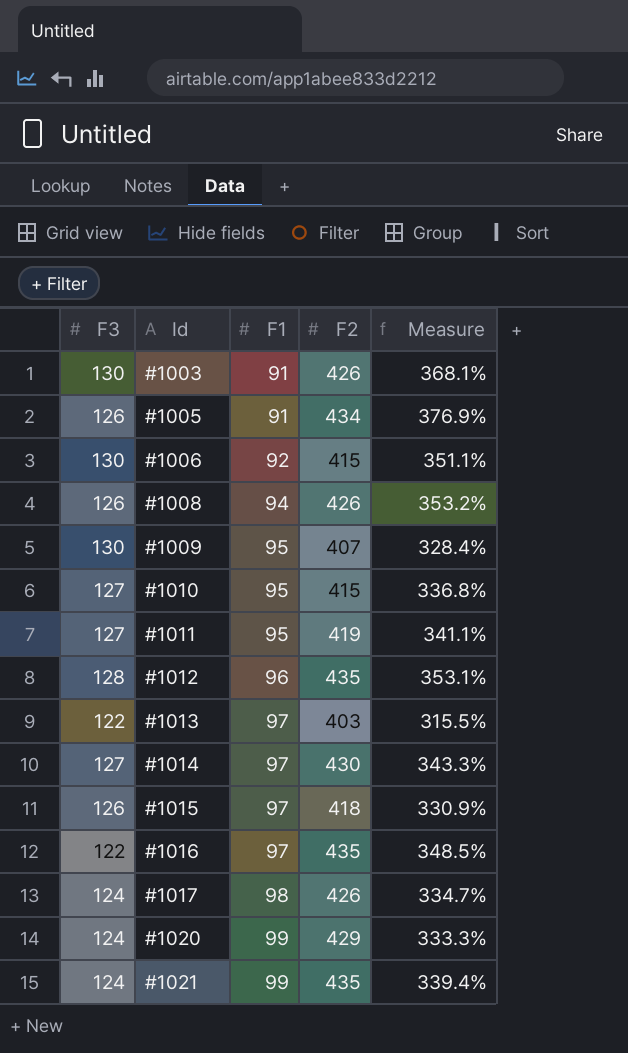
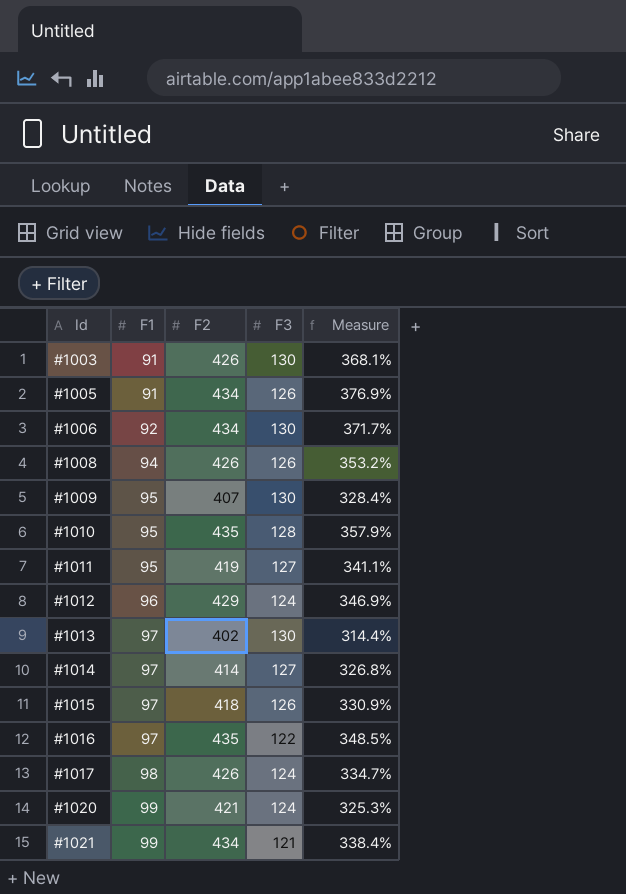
column F3 | position: 1 -> 4
#1006 | F2: 415 -> 434
#1006 | Measure: 351.1% -> 371.7%
#1010 | F2: 415 -> 435
#1010 | F3: 127 -> 128
#1010 | Measure: 336.8% -> 357.9%
#1012 | F2: 435 -> 429
#1012 | F3: 128 -> 124
#1012 | Measure: 353.1% -> 346.9%
#1013 | F2: 403 -> 402
#1013 | F3: 122 -> 130
#1013 | Measure: 315.5% -> 314.4%
#1014 | F2: 430 -> 414
#1014 | Measure: 343.3% -> 326.8%
#1020 | F2: 429 -> 421
#1020 | Measure: 333.3% -> 325.3%
#1021 | F2: 435 -> 434
#1021 | F3: 124 -> 121
#1021 | Measure: 339.4% -> 338.4%

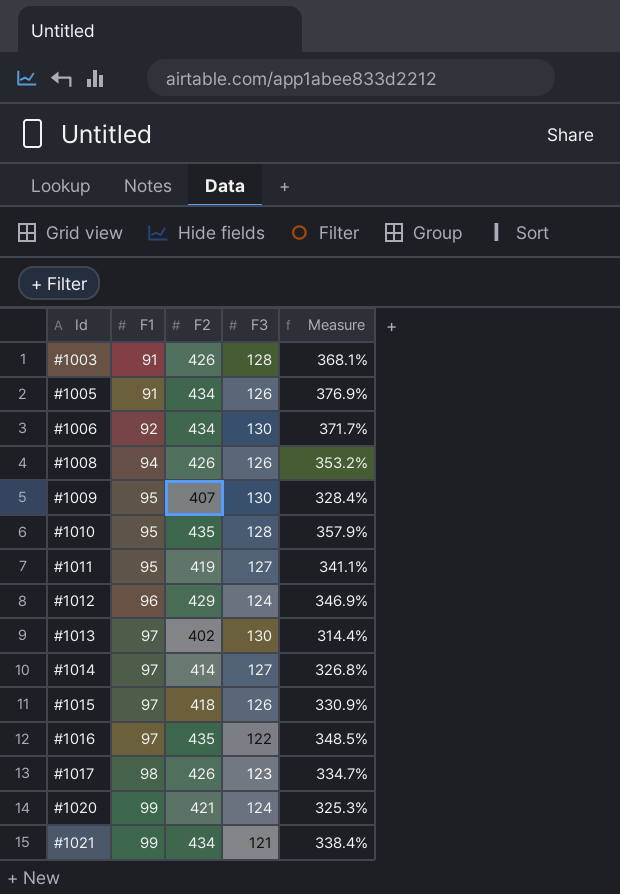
#1003 | F3: 130 -> 128
#1017 | F3: 124 -> 123

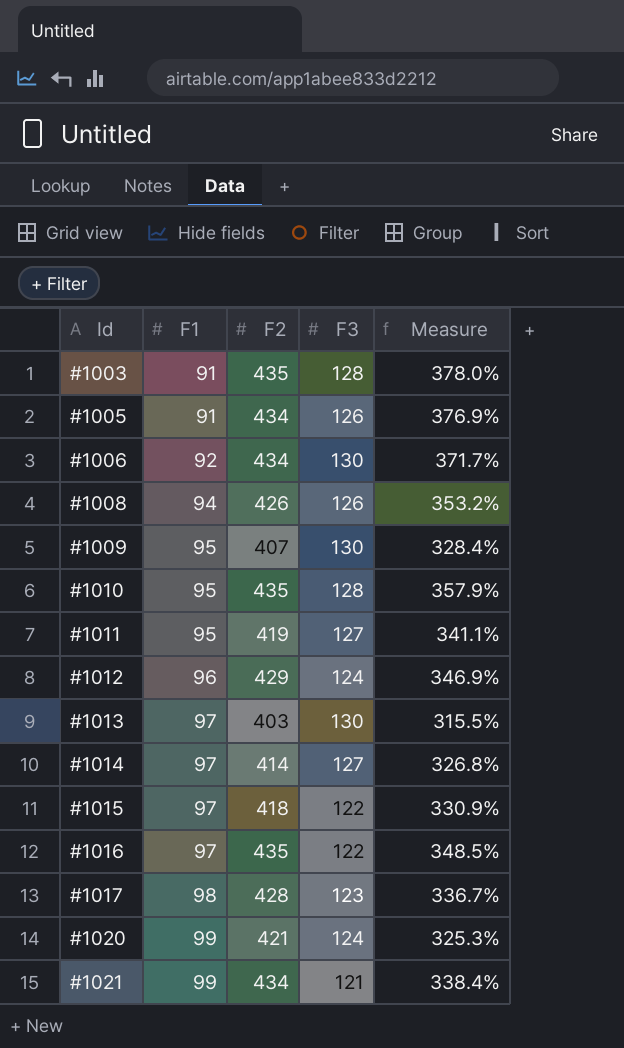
#1003 | F2: 426 -> 435
#1003 | Measure: 368.1% -> 378.0%
#1013 | F2: 402 -> 403
#1013 | Measure: 314.4% -> 315.5%
#1015 | F3: 126 -> 122
#1017 | F2: 426 -> 428
#1017 | Measure: 334.7% -> 336.7%

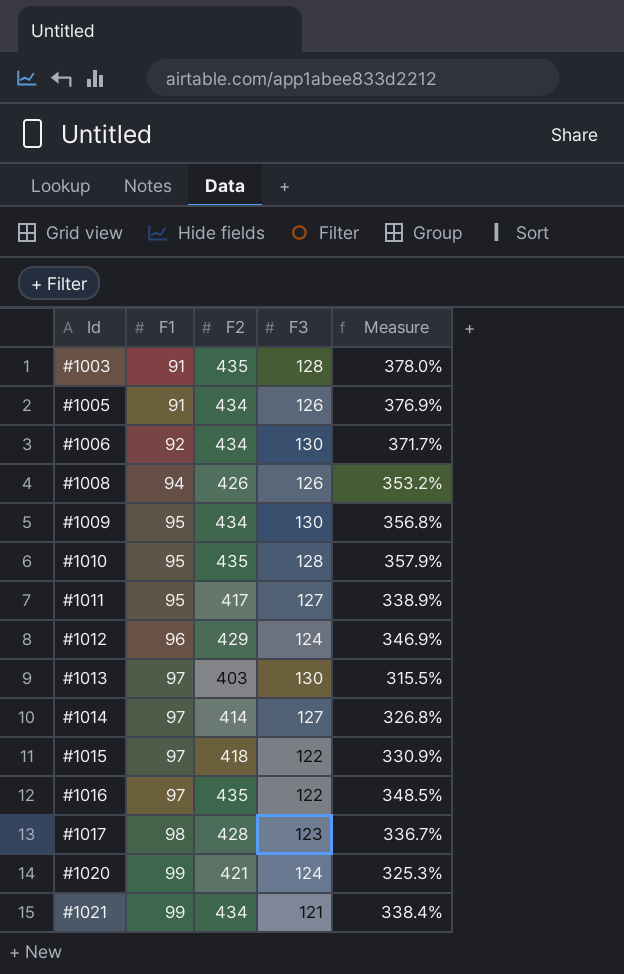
#1009 | F2: 407 -> 434
#1009 | Measure: 328.4% -> 356.8%
#1011 | F2: 419 -> 417
#1011 | Measure: 341.1% -> 338.9%

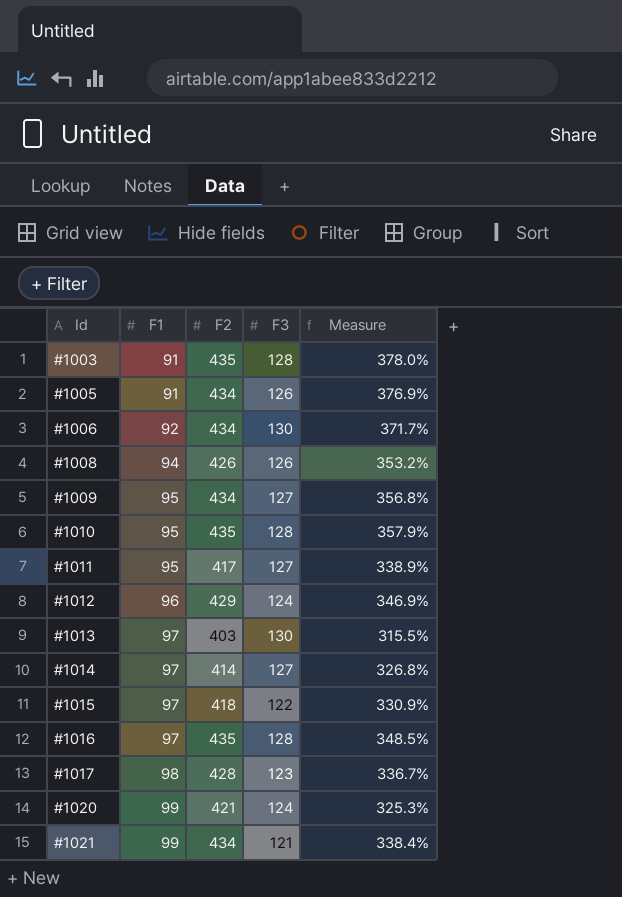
#1009 | F3: 130 -> 127
#1016 | F3: 122 -> 128

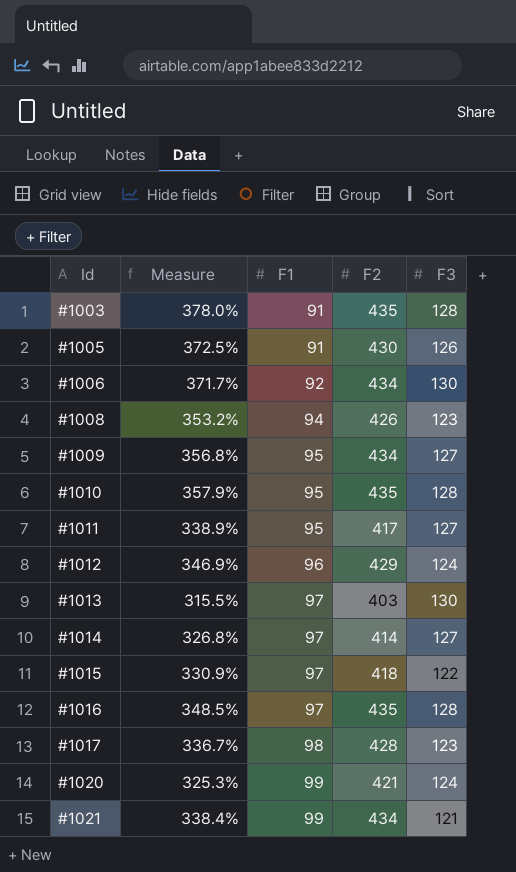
column Measure | position: 5 -> 2
#1005 | Measure: 376.9% -> 372.5%
#1005 | F2: 434 -> 430
#1008 | F3: 126 -> 123

